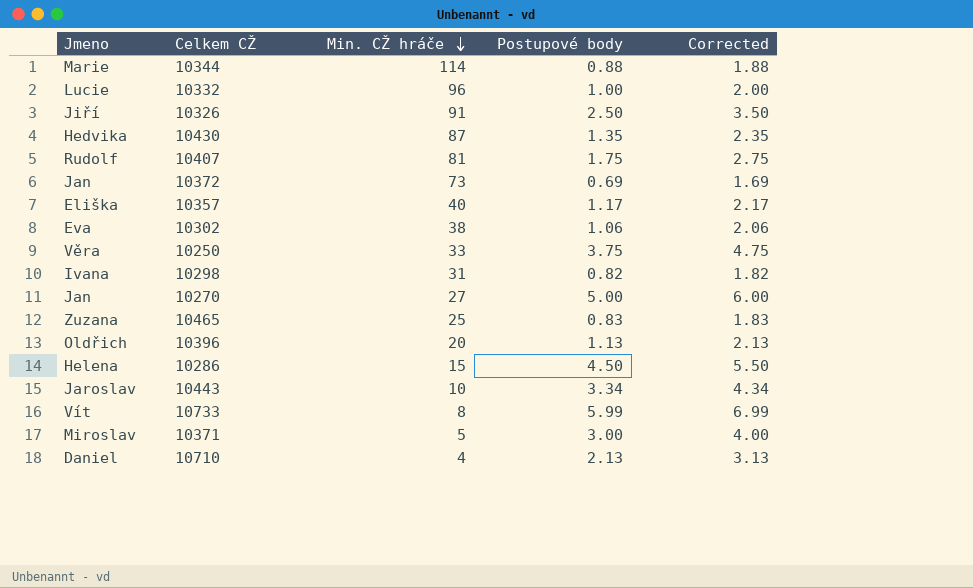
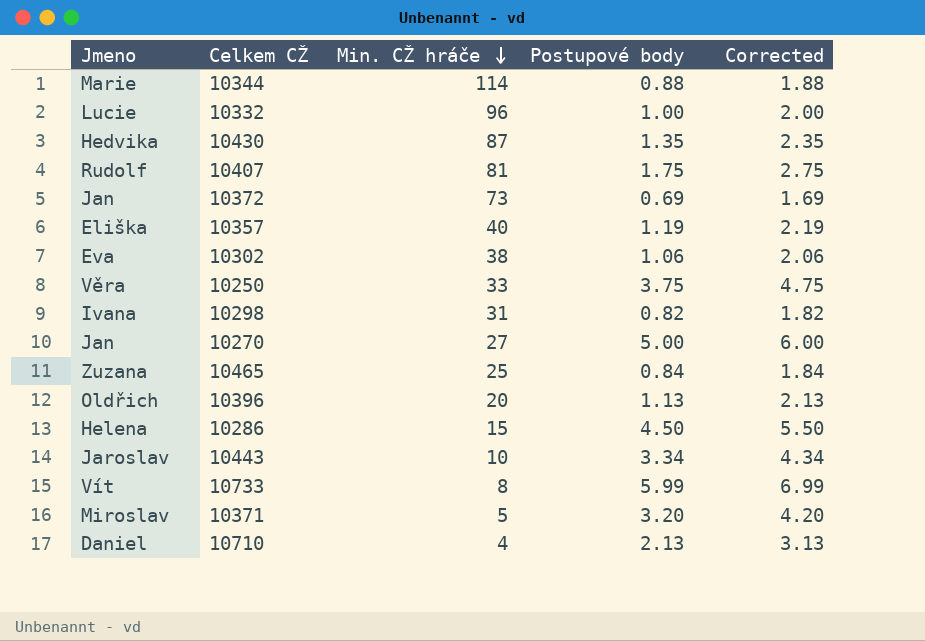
row 10326: Jiří | 91 | 2.50 | 3.50 -> none
10357 | Postupové body: 1.17 -> 1.19
10357 | Corrected: 2.17 -> 2.19
10465 | Postupové body: 0.83 -> 0.84
10465 | Corrected: 1.83 -> 1.84
10371 | Postupové body: 3.00 -> 3.20
10371 | Corrected: 4.00 -> 4.20

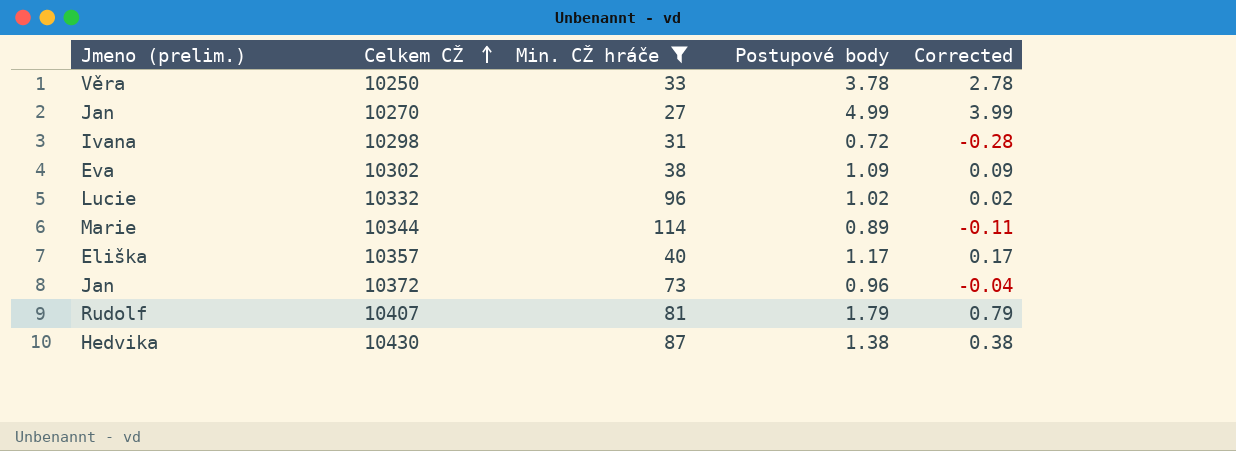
filter: none -> Min. CŽ hráče >= 27
row order: Min. CŽ hráče descending -> Celkem CŽ ascending
column name: Jmeno -> Jmeno (prelim.)
column Corrected | formula: [Postupové body] + 1 -> [Postupové body] - 1
10250 | Postupové body: 3.75 -> 3.78
10270 | Postupové body: 5.00 -> 4.99
10298 | Postupové body: 0.82 -> 0.72
10302 | Postupové body: 1.06 -> 1.09
10332 | Postupové body: 1.00 -> 1.02
10344 | Postupové body: 0.88 -> 0.89
10357 | Postupové body: 1.19 -> 1.17
10372 | Postupové body: 0.69 -> 0.96
10407 | Postupové body: 1.75 -> 1.79
10430 | Postupové body: 1.35 -> 1.38

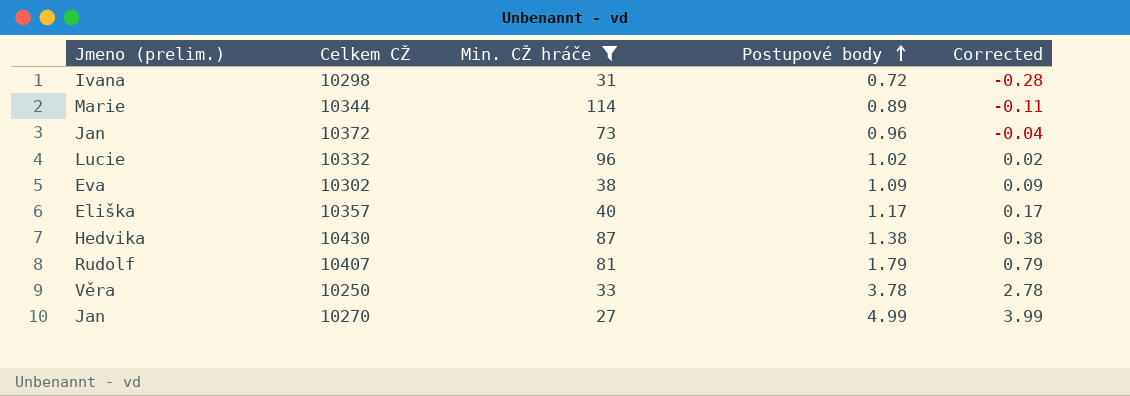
row order: Celkem CŽ ascending -> Postupové body ascending

